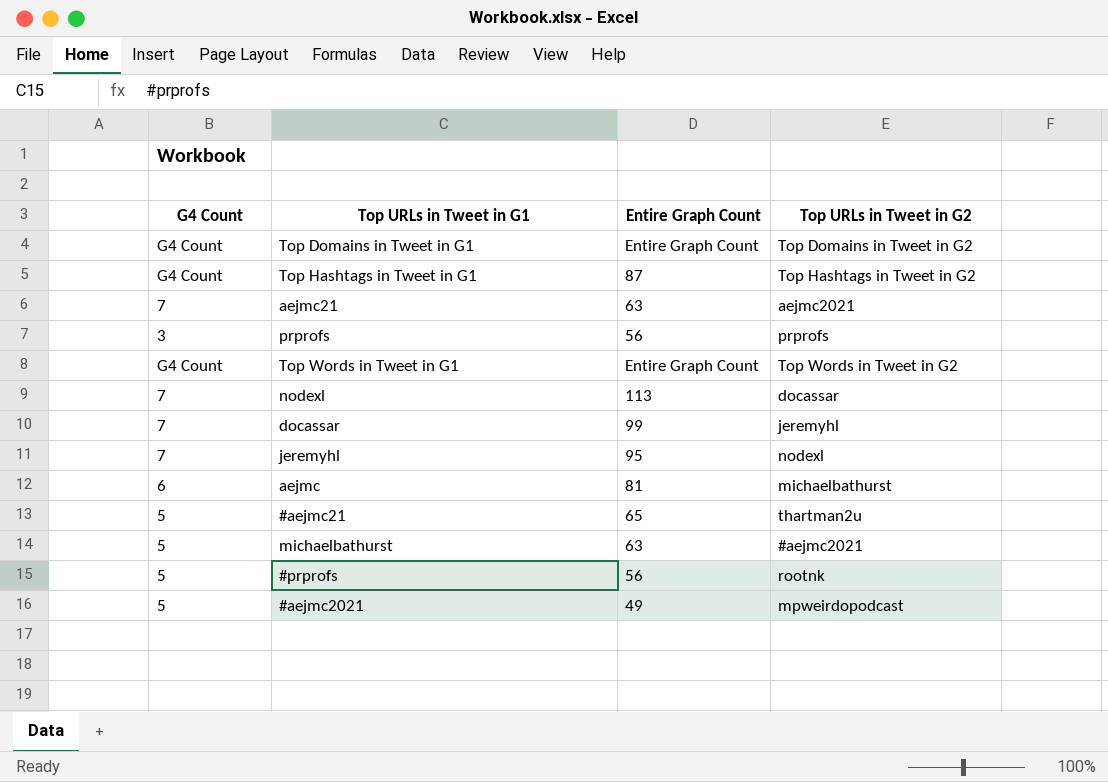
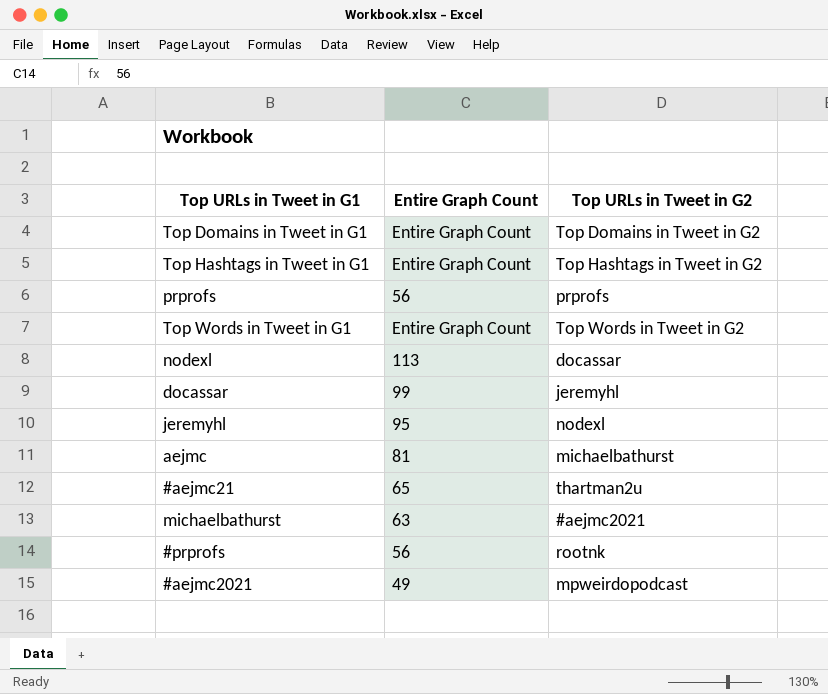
column G4 Count | position: 1 -> none
row aejmc21: 7 | 63 | aejmc2021 -> none
Top Hashtags in Tweet in G1 | Entire Graph Count: 87 -> Entire Graph Count

